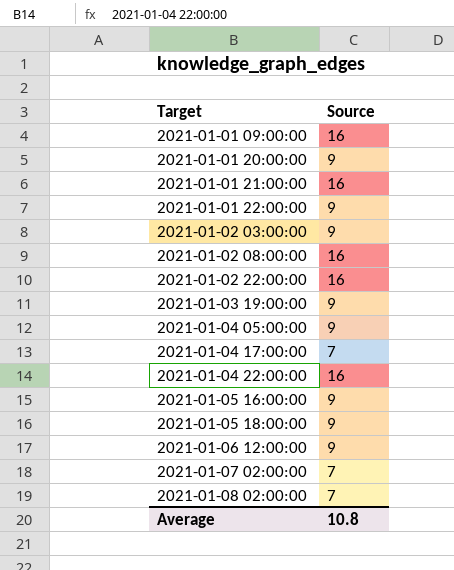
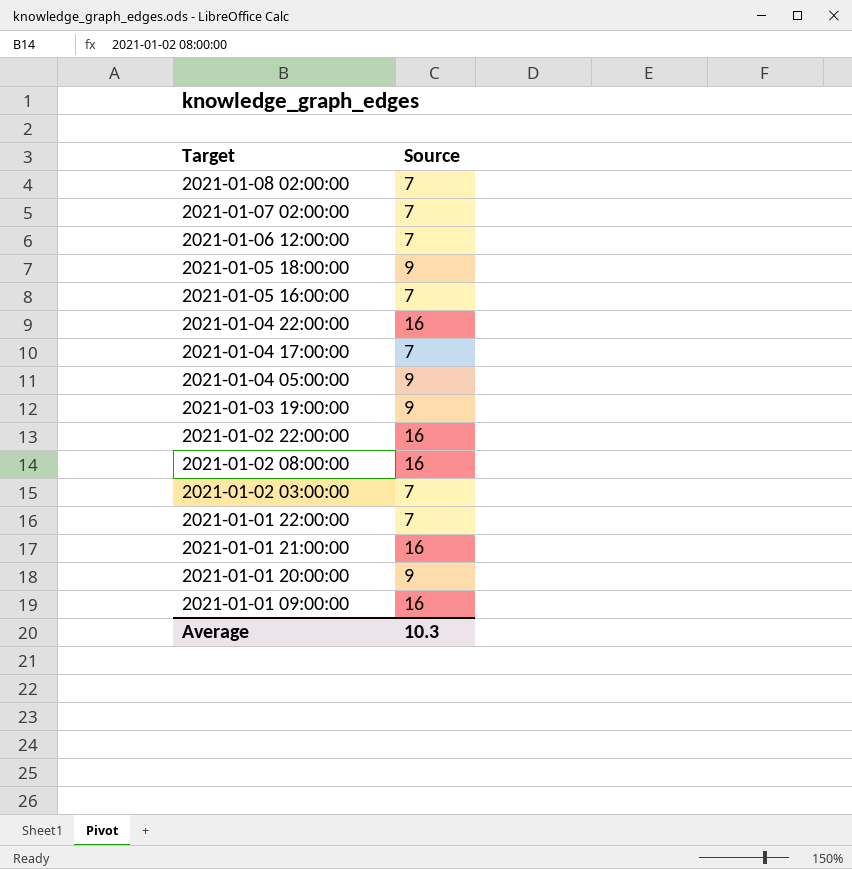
row order: Target ascending -> Target descending
2021-01-06 12:00:00 | Source: 9 -> 7
2021-01-05 16:00:00 | Source: 9 -> 7
2021-01-02 03:00:00 | Source: 9 -> 7
2021-01-01 22:00:00 | Source: 9 -> 7
Average | Source: 10.8 -> 10.3

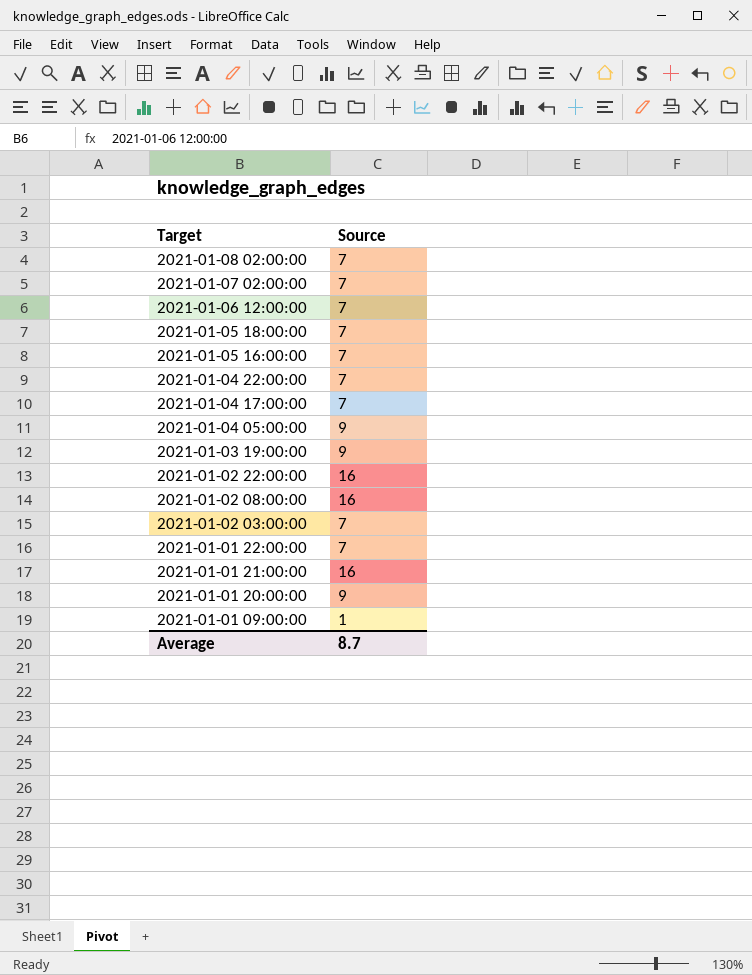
2021-01-05 18:00:00 | Source: 9 -> 7
2021-01-04 22:00:00 | Source: 16 -> 7
2021-01-01 09:00:00 | Source: 16 -> 1
Average | Source: 10.3 -> 8.7

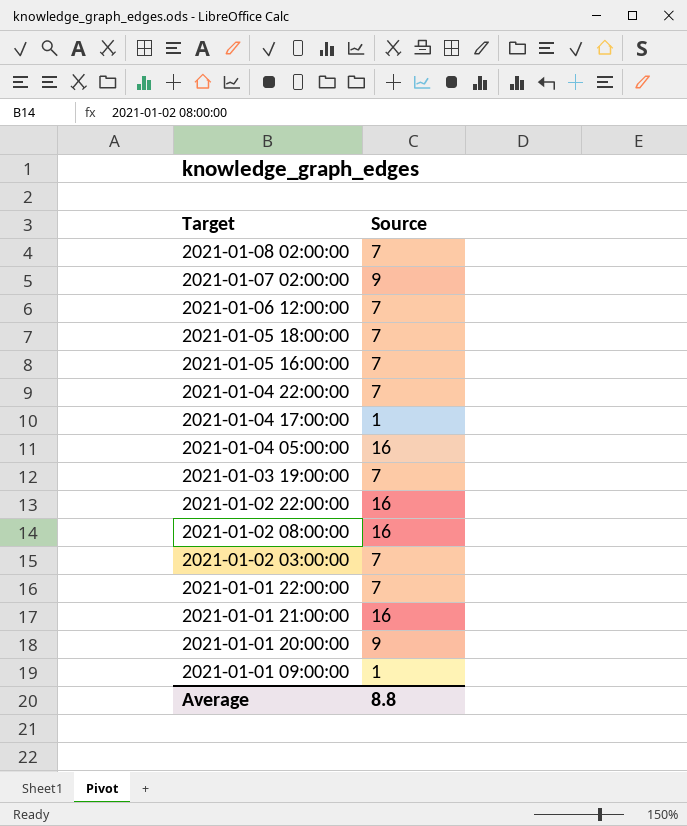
2021-01-07 02:00:00 | Source: 7 -> 9
2021-01-04 17:00:00 | Source: 7 -> 1
2021-01-04 05:00:00 | Source: 9 -> 16
2021-01-03 19:00:00 | Source: 9 -> 7
Average | Source: 8.7 -> 8.8

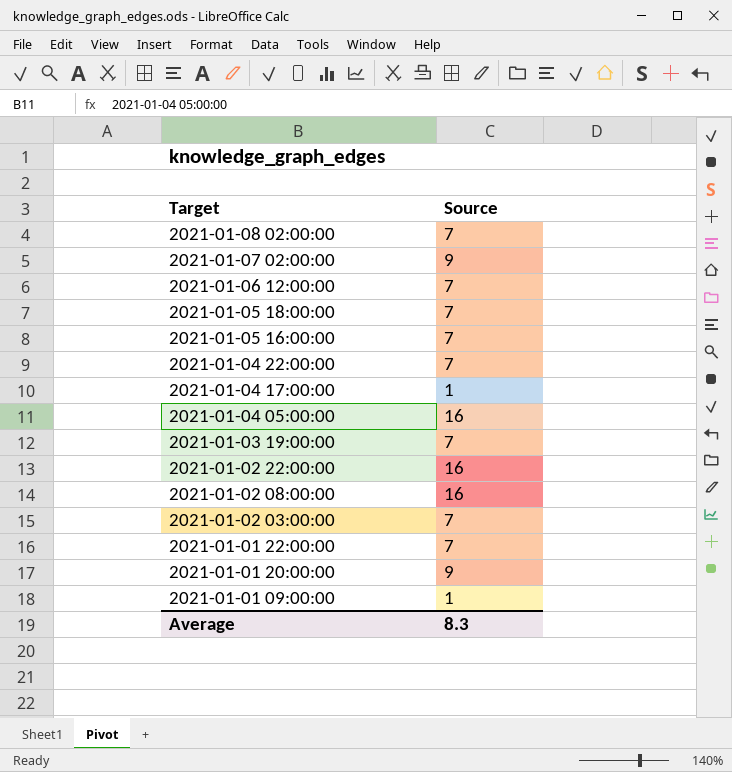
row 2021-01-01 21:00:00: 16 -> none
Average | Source: 8.8 -> 8.3

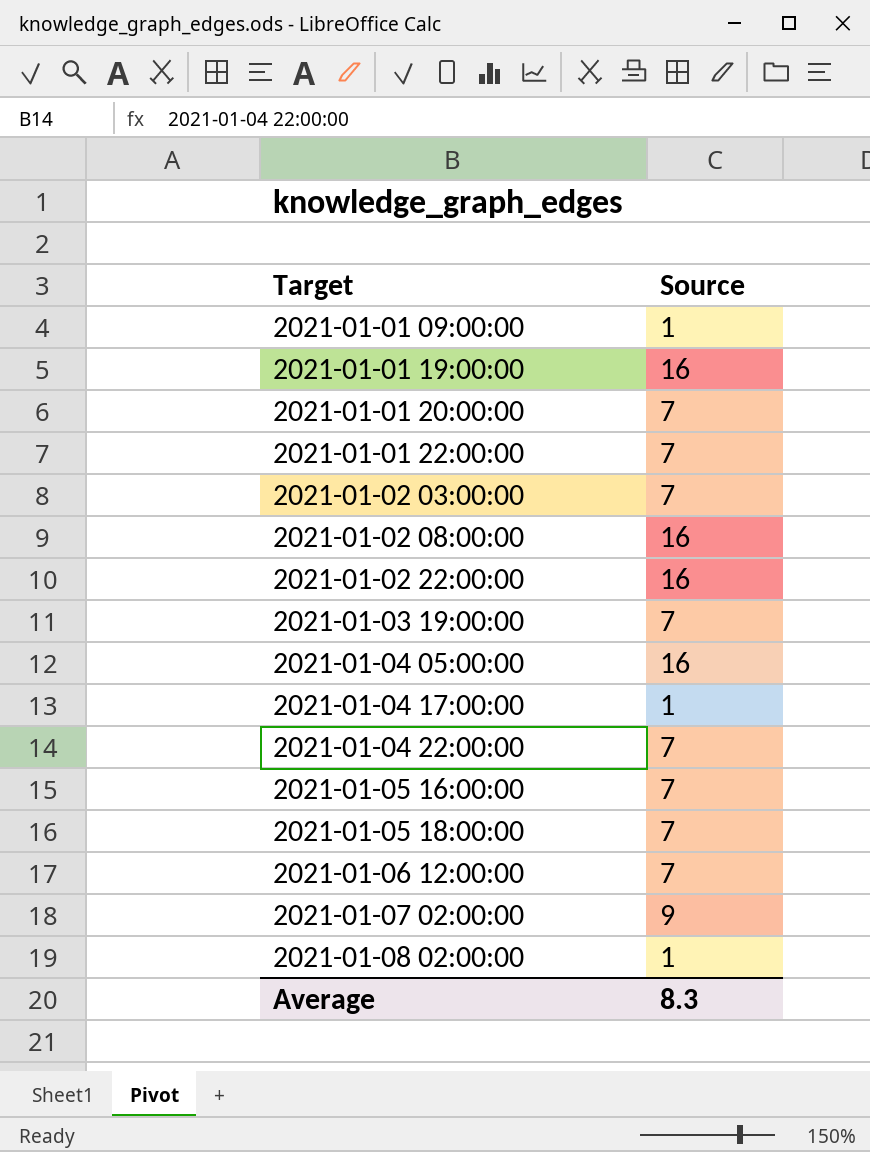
row order: Target descending -> Target ascending
row 2021-01-01 19:00:00: none -> 16
2021-01-01 20:00:00 | Source: 9 -> 7
2021-01-08 02:00:00 | Source: 7 -> 1

